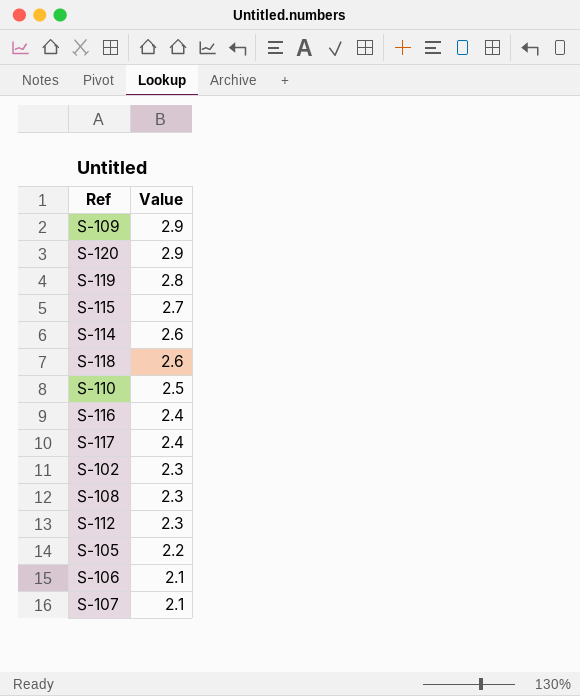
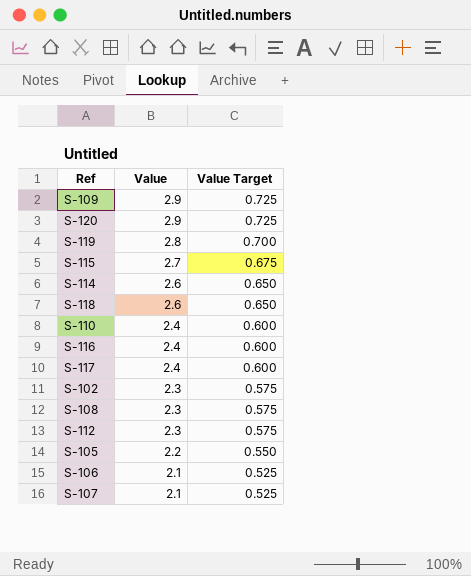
column Value Target | formula: none -> [Value] * 0.25
S-110 | Value: 2.5 -> 2.4

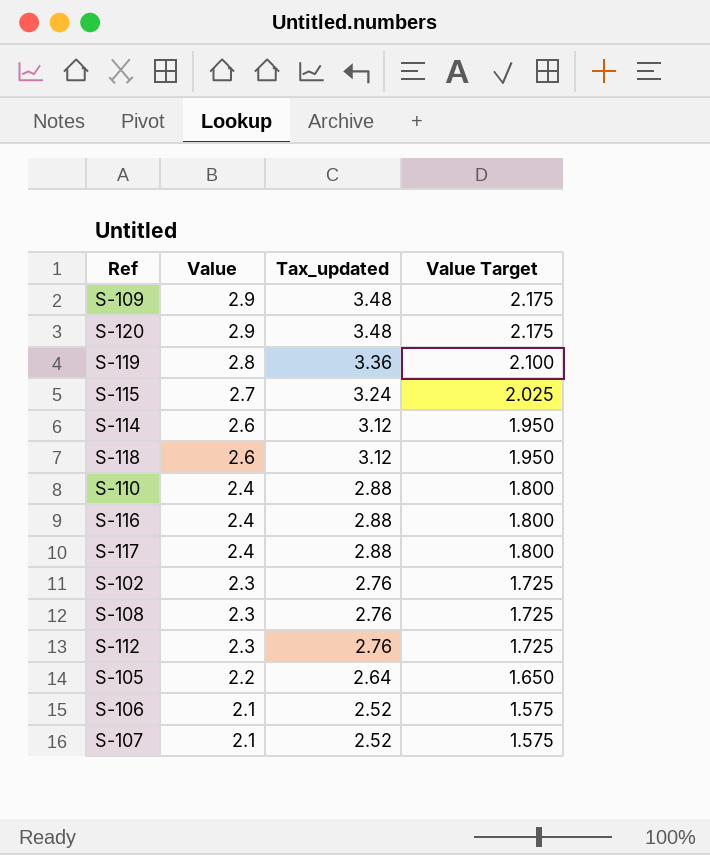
column Tax_updated | formula: none -> [Value] * 1.2
column Value Target | formula: [Value] * 0.25 -> [Value] * 0.75

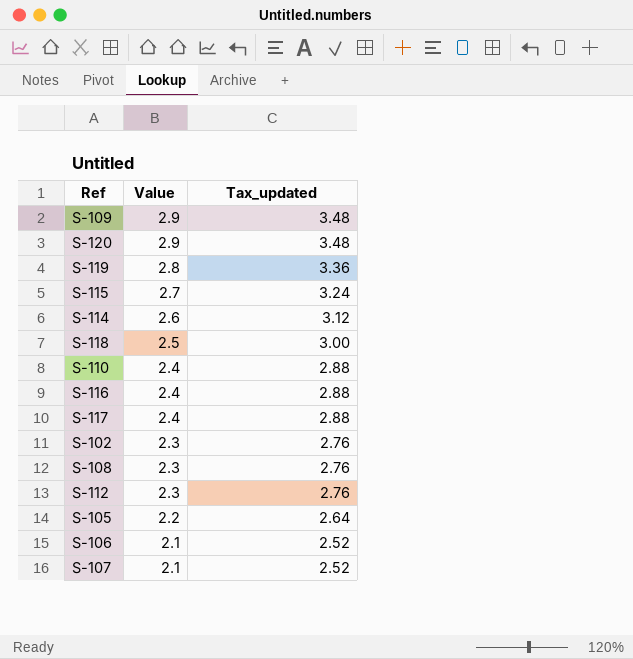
column Value Target | formula: [Value] * 0.75 -> none
S-118 | Value: 2.6 -> 2.5
S-118 | Tax_updated: 3.12 -> 3.00

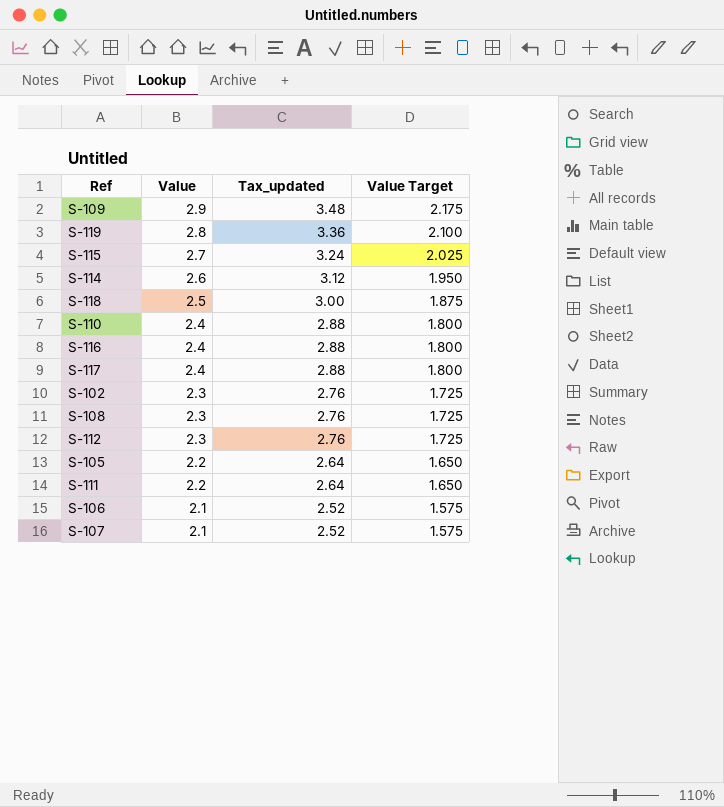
column Value Target | formula: none -> [Value] * 0.75
row S-120: 2.9 | 3.48 -> none
row S-111: none -> 2.2 | 2.64 | 1.650

